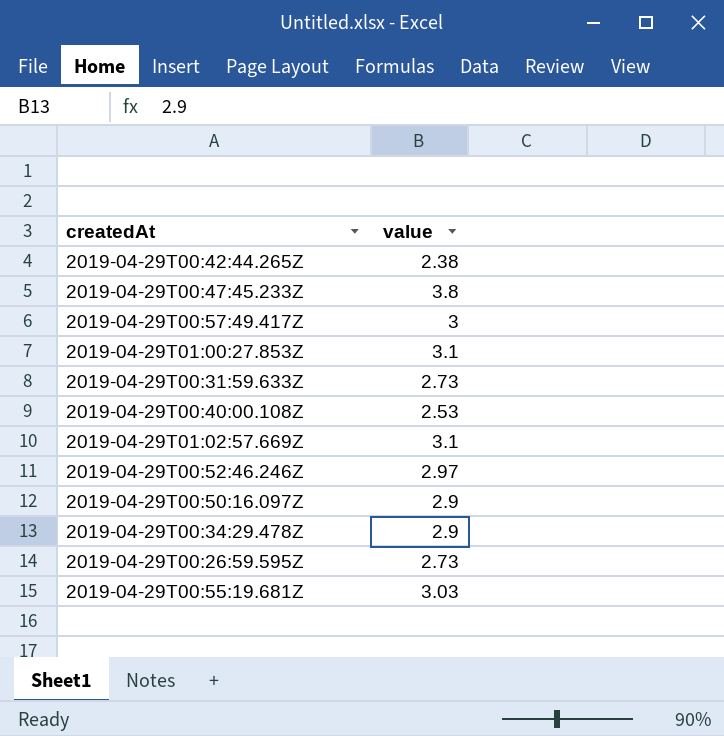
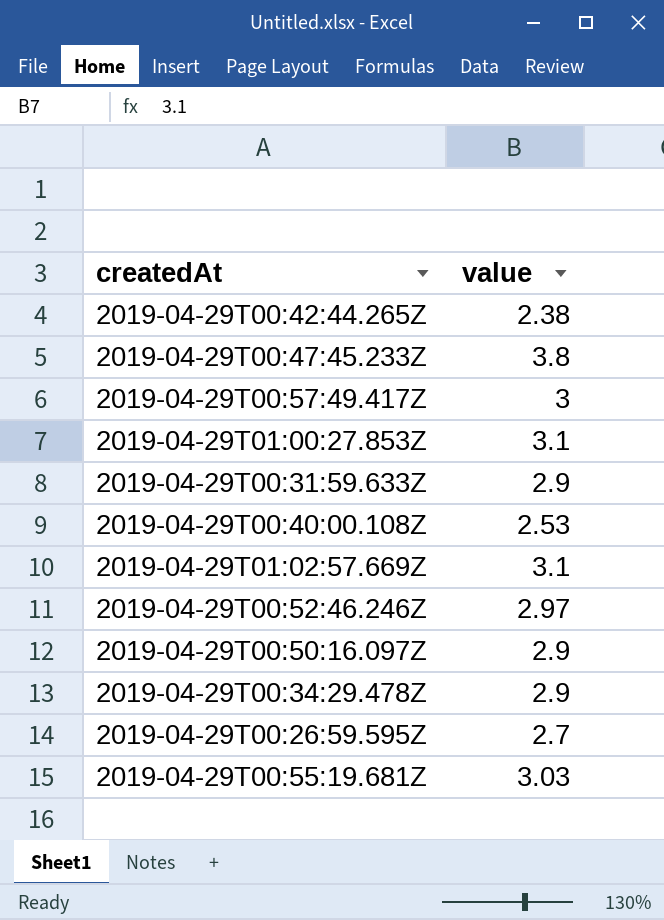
2019-04-29T00:31:59.633Z | value: 2.73 -> 2.9
2019-04-29T00:26:59.595Z | value: 2.73 -> 2.7

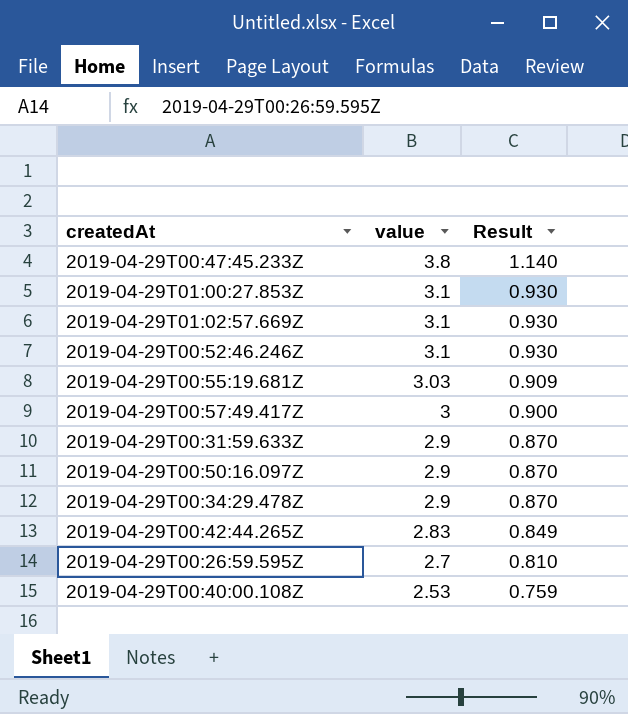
row order: none -> value descending
column Result | formula: none -> [value] * 0.3
2019-04-29T00:52:46.246Z | value: 2.97 -> 3.1
2019-04-29T00:42:44.265Z | value: 2.38 -> 2.83

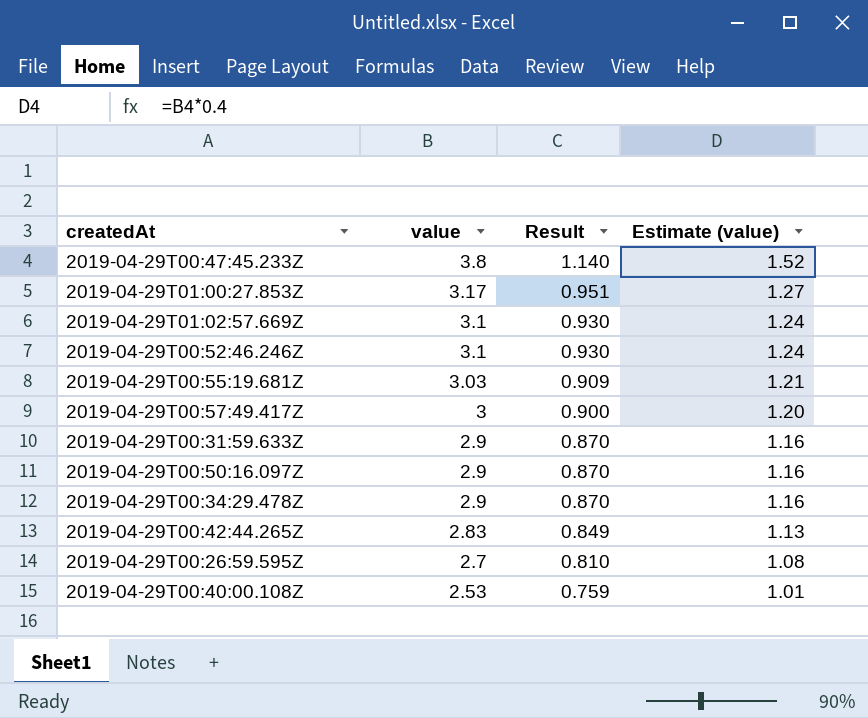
column Estimate (value) | formula: none -> [value] * 0.4
2019-04-29T01:00:27.853Z | value: 3.1 -> 3.17
2019-04-29T01:00:27.853Z | Result: 0.930 -> 0.951

